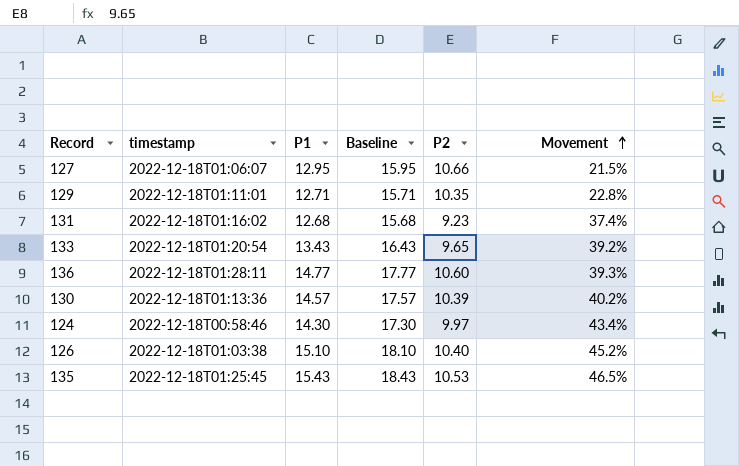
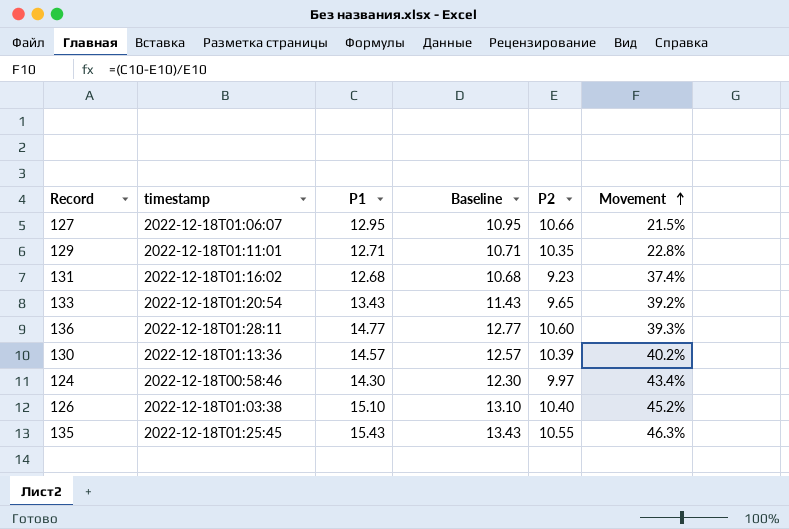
column Baseline | formula: [P1] + 3 -> [P1] - 2
135 | P2: 10.53 -> 10.55
135 | Movement: 46.5% -> 46.3%

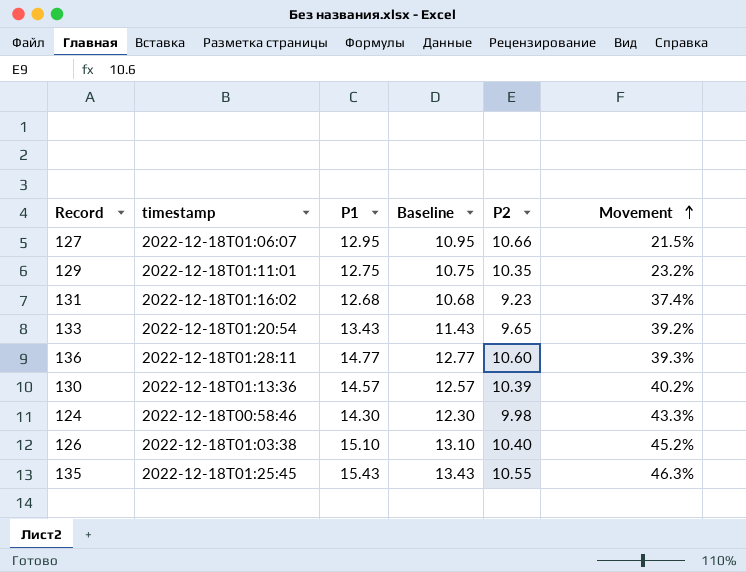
129 | P1: 12.71 -> 12.75
129 | Baseline: 10.71 -> 10.75
129 | Movement: 22.8% -> 23.2%
124 | P2: 9.97 -> 9.98
124 | Movement: 43.4% -> 43.3%

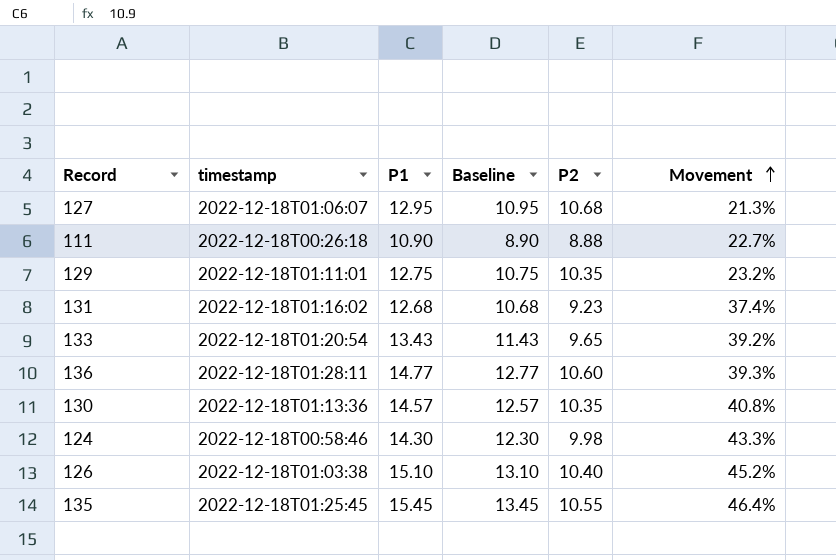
127 | P2: 10.66 -> 10.68
127 | Movement: 21.5% -> 21.3%
row 111: none -> 2022-12-18T00:26:18 | 10.90 | 8.90 | 8.88 | 22.7%
130 | P2: 10.39 -> 10.35
130 | Movement: 40.2% -> 40.8%
135 | P1: 15.43 -> 15.45
135 | Baseline: 13.43 -> 13.45
135 | Movement: 46.3% -> 46.4%

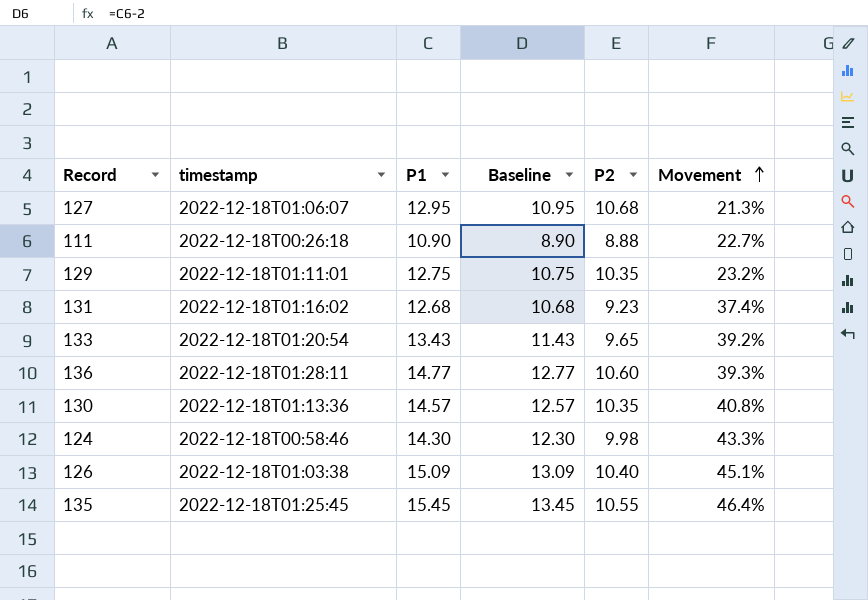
126 | P1: 15.10 -> 15.09
126 | Baseline: 13.10 -> 13.09
126 | Movement: 45.2% -> 45.1%

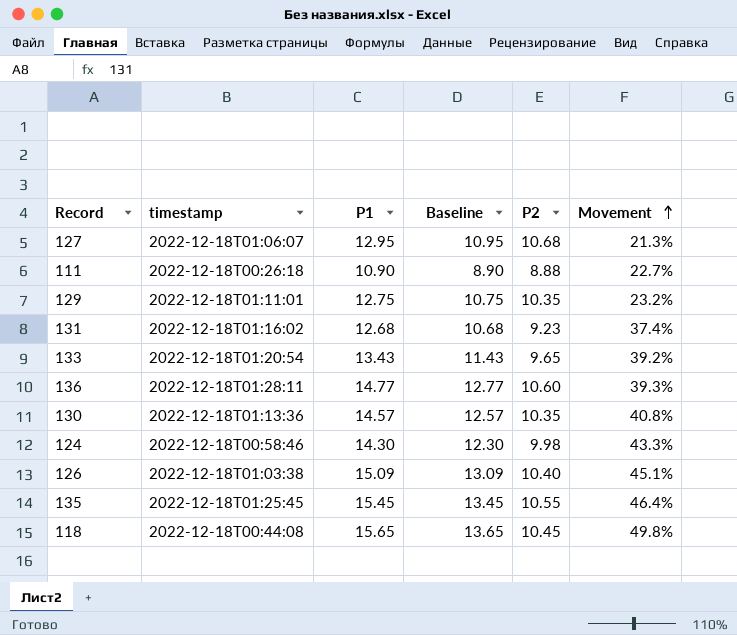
row 118: none -> 2022-12-18T00:44:08 | 15.65 | 13.65 | 10.45 | 49.8%

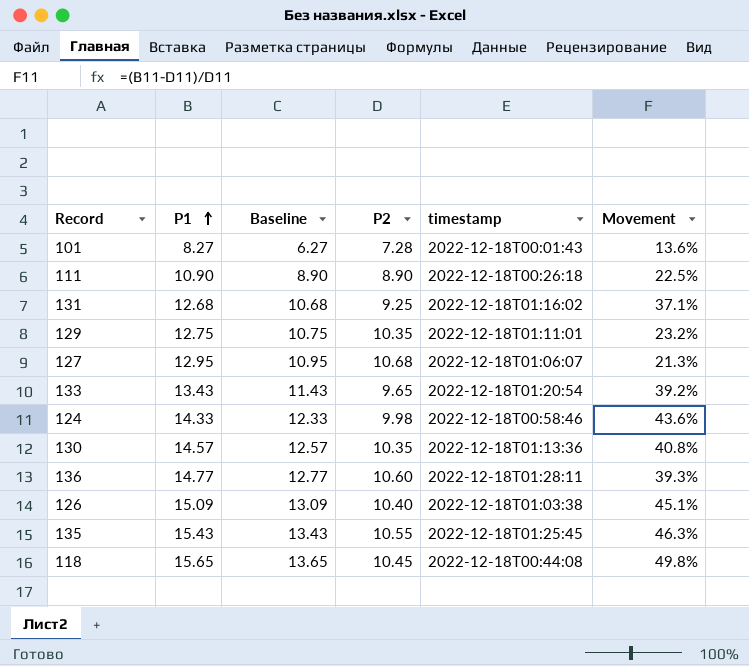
row order: Movement ascending -> P1 ascending
column timestamp | position: 2 -> 5
row 101: none -> 8.27 | 6.27 | 7.28 | 2022-12-18T00:01:43 | 13.6%
111 | P2: 8.88 -> 8.90
111 | Movement: 22.7% -> 22.5%
131 | P2: 9.23 -> 9.25
131 | Movement: 37.4% -> 37.1%
124 | P1: 14.30 -> 14.33
124 | Baseline: 12.30 -> 12.33
124 | Movement: 43.3% -> 43.6%
135 | P1: 15.45 -> 15.43
135 | Baseline: 13.45 -> 13.43
135 | Movement: 46.4% -> 46.3%

